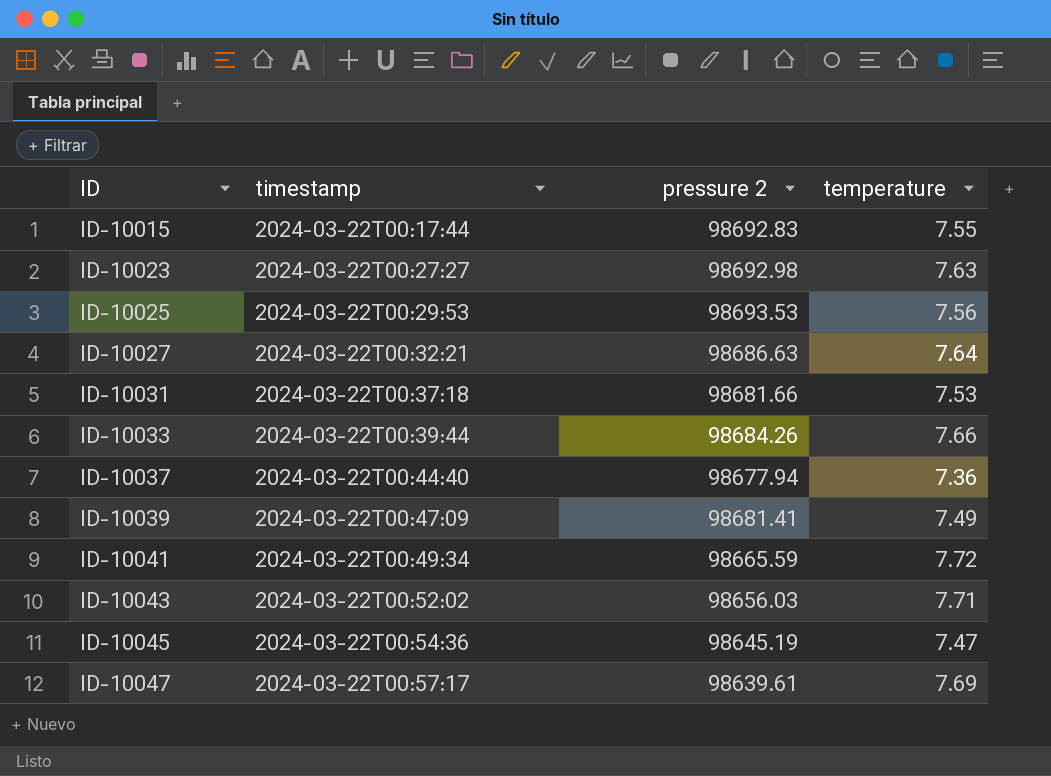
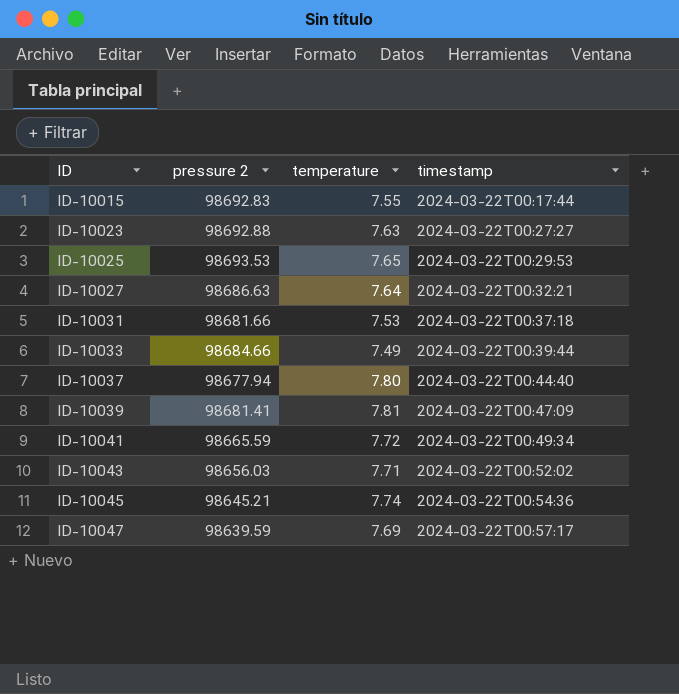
column timestamp | position: 2 -> 4
ID-10023 | pressure 2: 98692.98 -> 98692.88
ID-10025 | temperature: 7.56 -> 7.65
ID-10033 | pressure 2: 98684.26 -> 98684.66
ID-10033 | temperature: 7.66 -> 7.49
ID-10037 | temperature: 7.36 -> 7.80
ID-10039 | temperature: 7.49 -> 7.81
ID-10045 | pressure 2: 98645.19 -> 98645.21
ID-10045 | temperature: 7.47 -> 7.74
ID-10047 | pressure 2: 98639.61 -> 98639.59

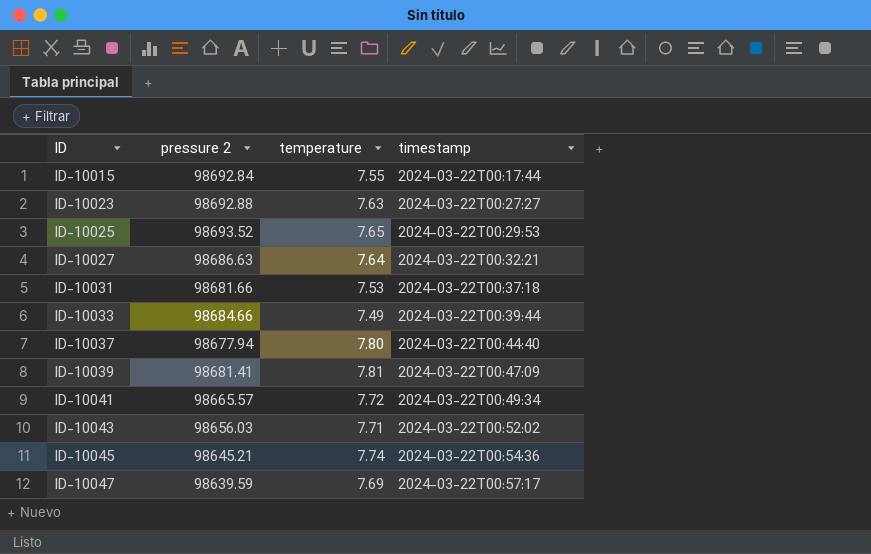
ID-10015 | pressure 2: 98692.83 -> 98692.84
ID-10025 | pressure 2: 98693.53 -> 98693.52
ID-10041 | pressure 2: 98665.59 -> 98665.57

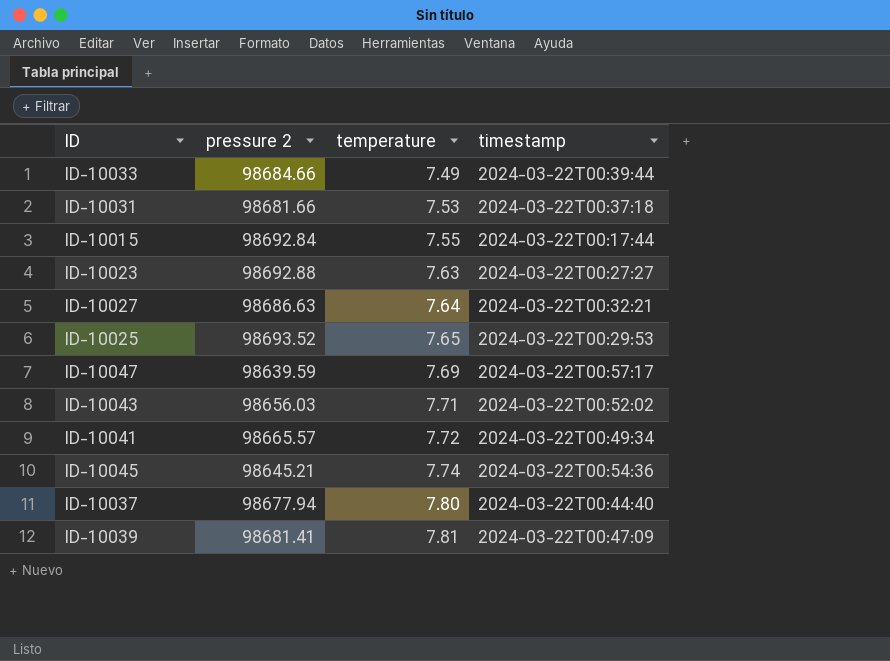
row order: ID ascending -> temperature ascending

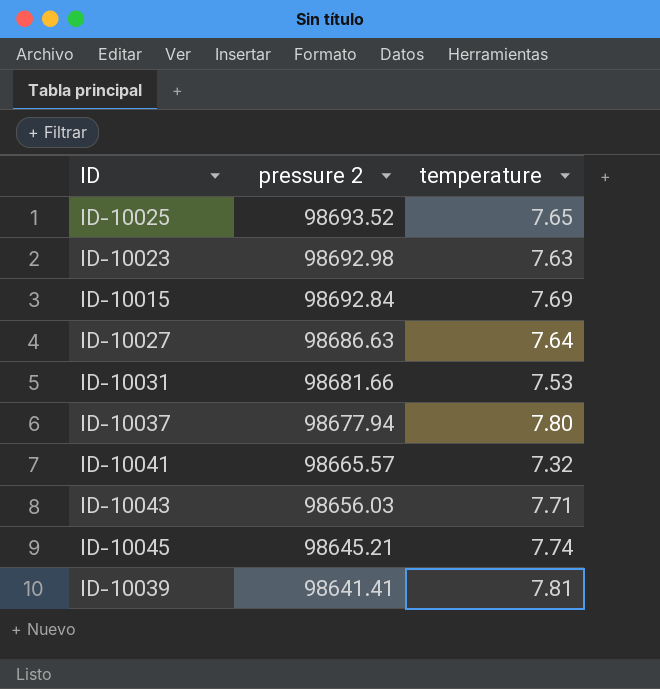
row order: temperature ascending -> pressure 2 descending
column timestamp | position: 4 -> none
row ID-10033: 98684.66 | 7.49 | 2024-03-22T00:39:44 -> none
row ID-10047: 98639.59 | 7.69 | 2024-03-22T00:57:17 -> none
ID-10023 | pressure 2: 98692.88 -> 98692.98
ID-10015 | temperature: 7.55 -> 7.69
ID-10041 | temperature: 7.72 -> 7.32
ID-10039 | pressure 2: 98681.41 -> 98641.41

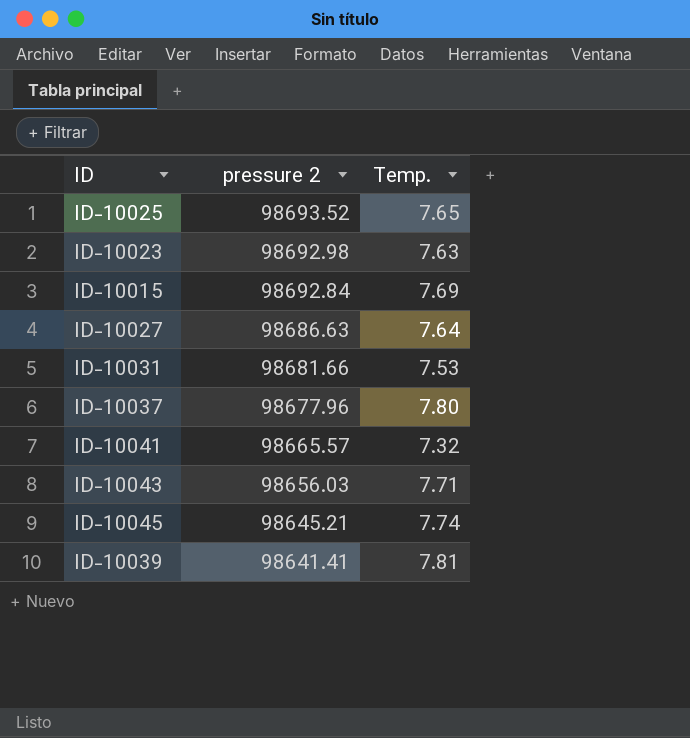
column name: temperature -> Temp.
ID-10037 | pressure 2: 98677.94 -> 98677.96

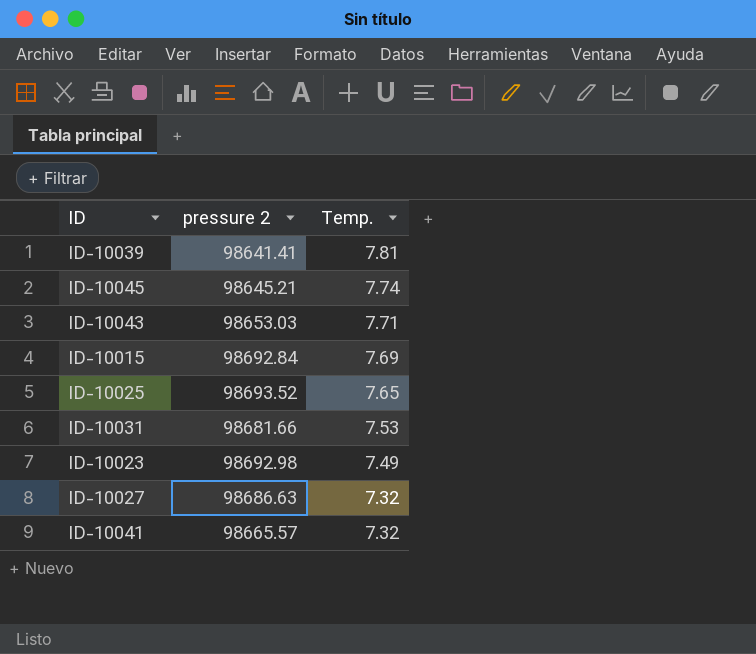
row order: pressure 2 descending -> Temp. descending
row ID-10037: 98677.96 | 7.80 -> none
ID-10043 | pressure 2: 98656.03 -> 98653.03
ID-10023 | Temp.: 7.63 -> 7.49
ID-10027 | Temp.: 7.64 -> 7.32

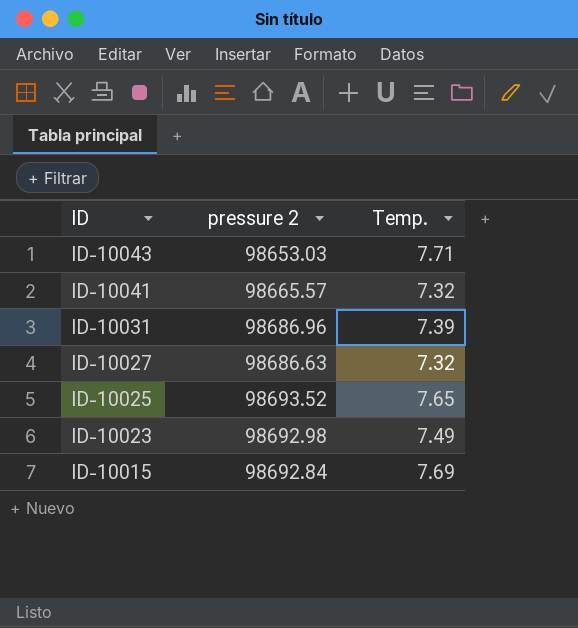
row order: Temp. descending -> ID descending
row ID-10039: 98641.41 | 7.81 -> none
row ID-10045: 98645.21 | 7.74 -> none
ID-10031 | pressure 2: 98681.66 -> 98686.96
ID-10031 | Temp.: 7.53 -> 7.39

